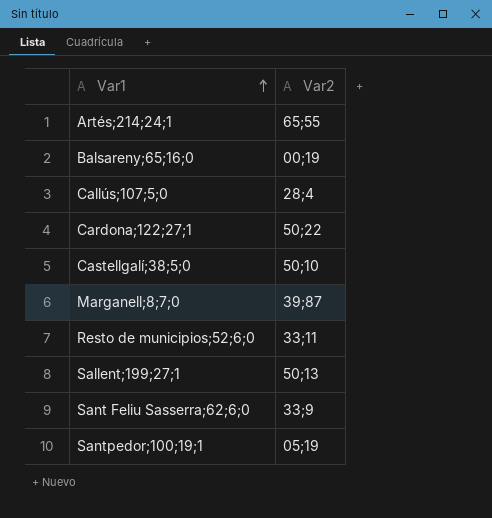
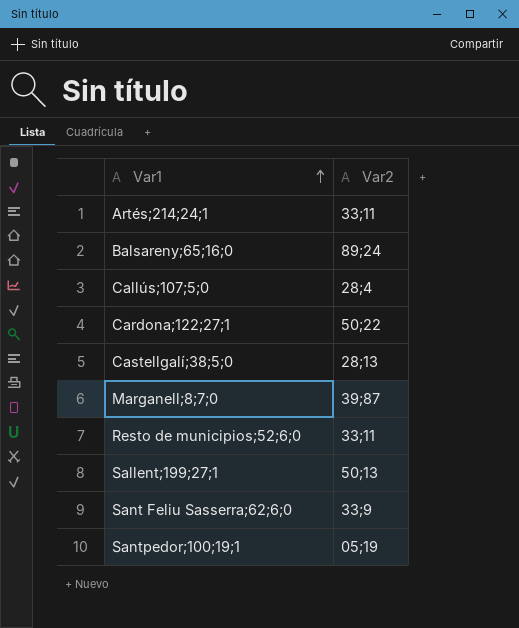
Artés;214;24;1 | Var2: 65;55 -> 33;11
Balsareny;65;16;0 | Var2: 00;19 -> 89;24
Castellgalí;38;5;0 | Var2: 50;10 -> 28;13

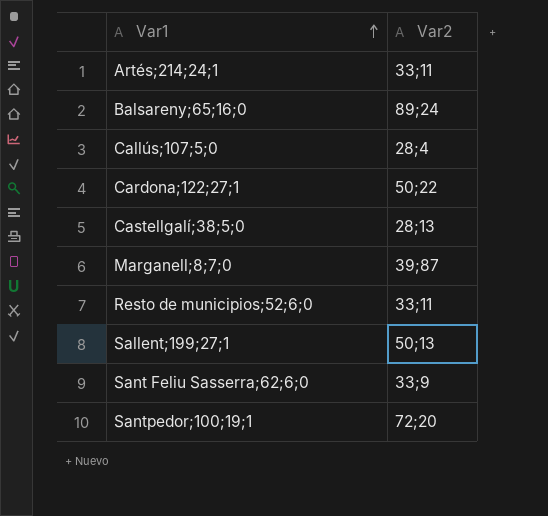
Santpedor;100;19;1 | Var2: 05;19 -> 72;20

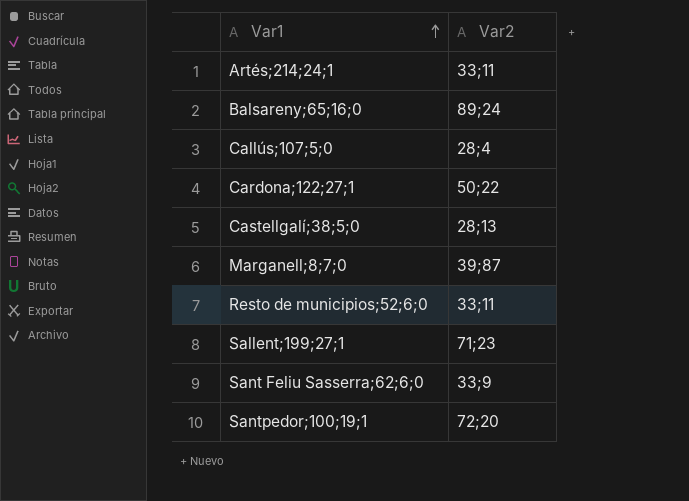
Sallent;199;27;1 | Var2: 50;13 -> 71;23

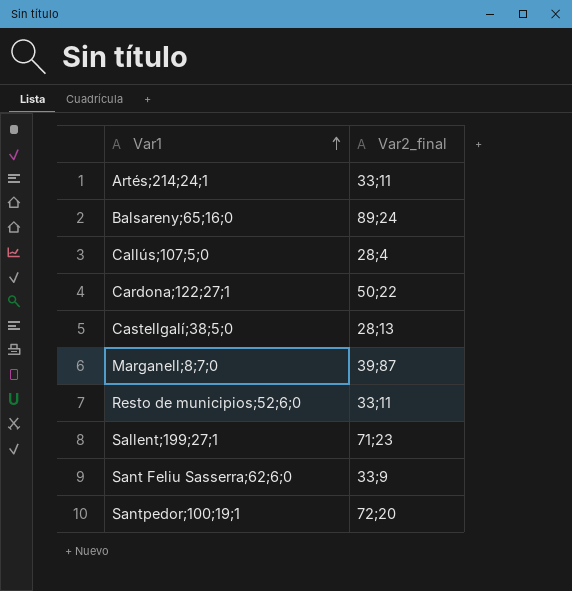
column name: Var2 -> Var2_final

